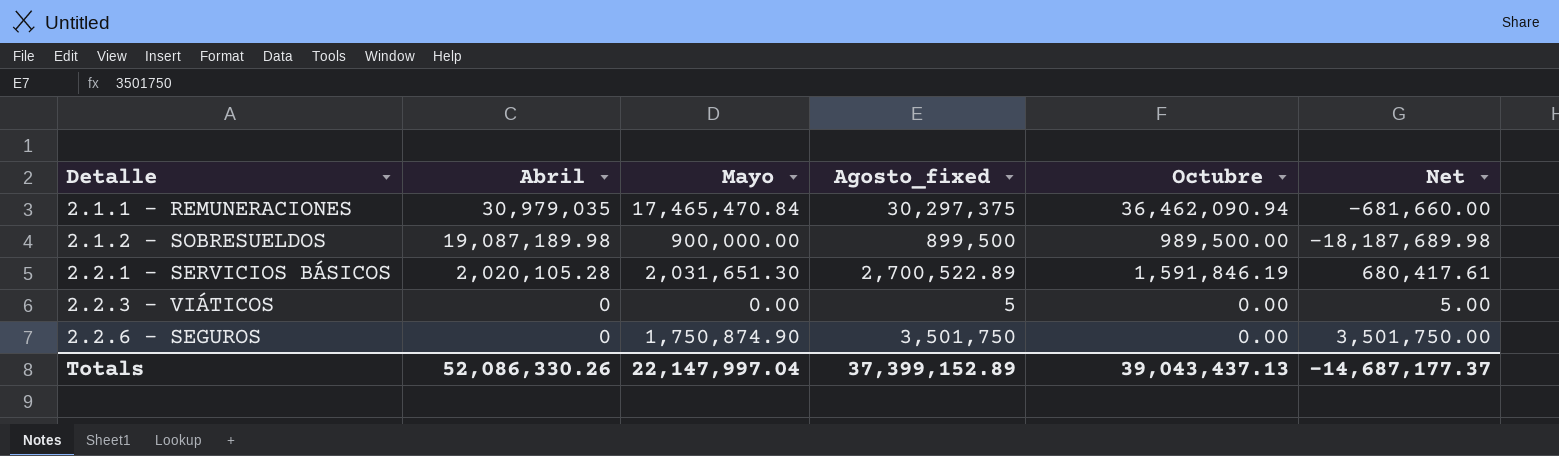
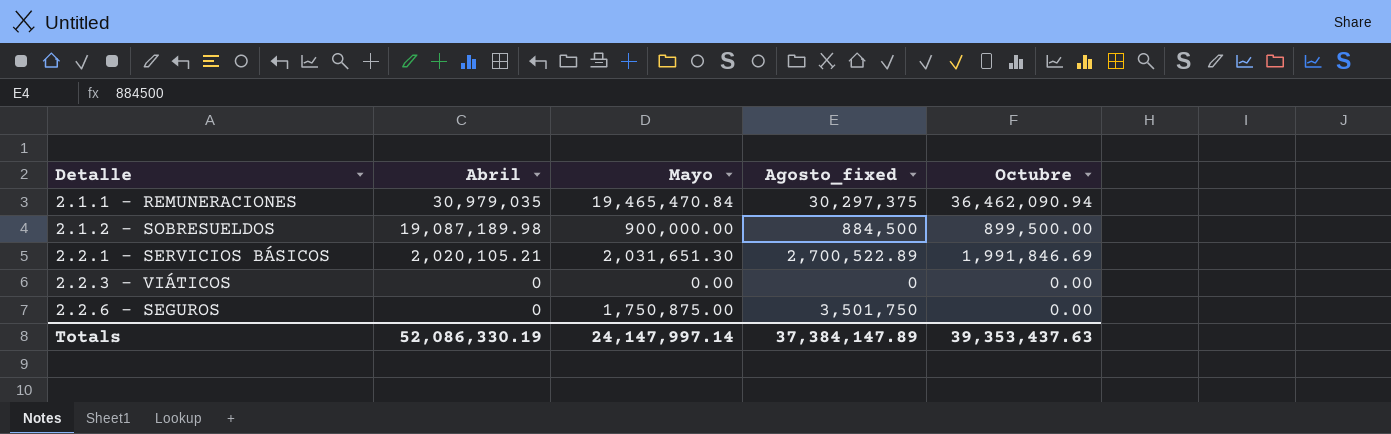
column Net | formula: [Agosto_fixed] - [Abril] -> none
2.1.1 - REMUNERACIONES | Mayo: 17,465,470.84 -> 19,465,470.84
2.1.2 - SOBRESUELDOS | Agosto_fixed: 899,500 -> 884,500
2.1.2 - SOBRESUELDOS | Octubre: 989,500.00 -> 899,500.00
2.2.1 - SERVICIOS BÁSICOS | Abril: 2,020,105.28 -> 2,020,105.21
2.2.1 - SERVICIOS BÁSICOS | Octubre: 1,591,846.19 -> 1,991,846.69
2.2.3 - VIÁTICOS | Agosto_fixed: 5 -> 0
2.2.6 - SEGUROS | Mayo: 1,750,874.90 -> 1,750,875.00
Totals | Abril: 52,086,330.26 -> 52,086,330.19
Totals | Mayo: 22,147,997.04 -> 24,147,997.14
Totals | Agosto_fixed: 37,399,152.89 -> 37,384,147.89
Totals | Octubre: 39,043,437.13 -> 39,353,437.63

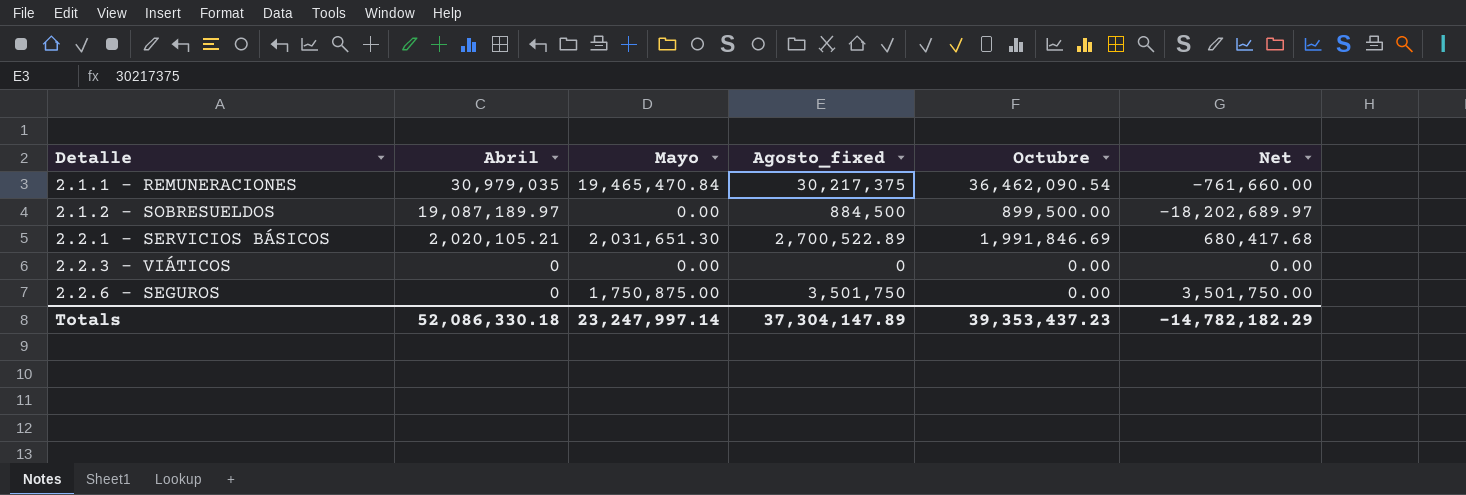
column Net | formula: none -> [Agosto_fixed] - [Abril]
2.1.1 - REMUNERACIONES | Agosto_fixed: 30,297,375 -> 30,217,375
2.1.1 - REMUNERACIONES | Octubre: 36,462,090.94 -> 36,462,090.54
2.1.2 - SOBRESUELDOS | Abril: 19,087,189.98 -> 19,087,189.97
2.1.2 - SOBRESUELDOS | Mayo: 900,000.00 -> 0.00
Totals | Abril: 52,086,330.19 -> 52,086,330.18
Totals | Mayo: 24,147,997.14 -> 23,247,997.14
Totals | Agosto_fixed: 37,384,147.89 -> 37,304,147.89
Totals | Octubre: 39,353,437.63 -> 39,353,437.23

